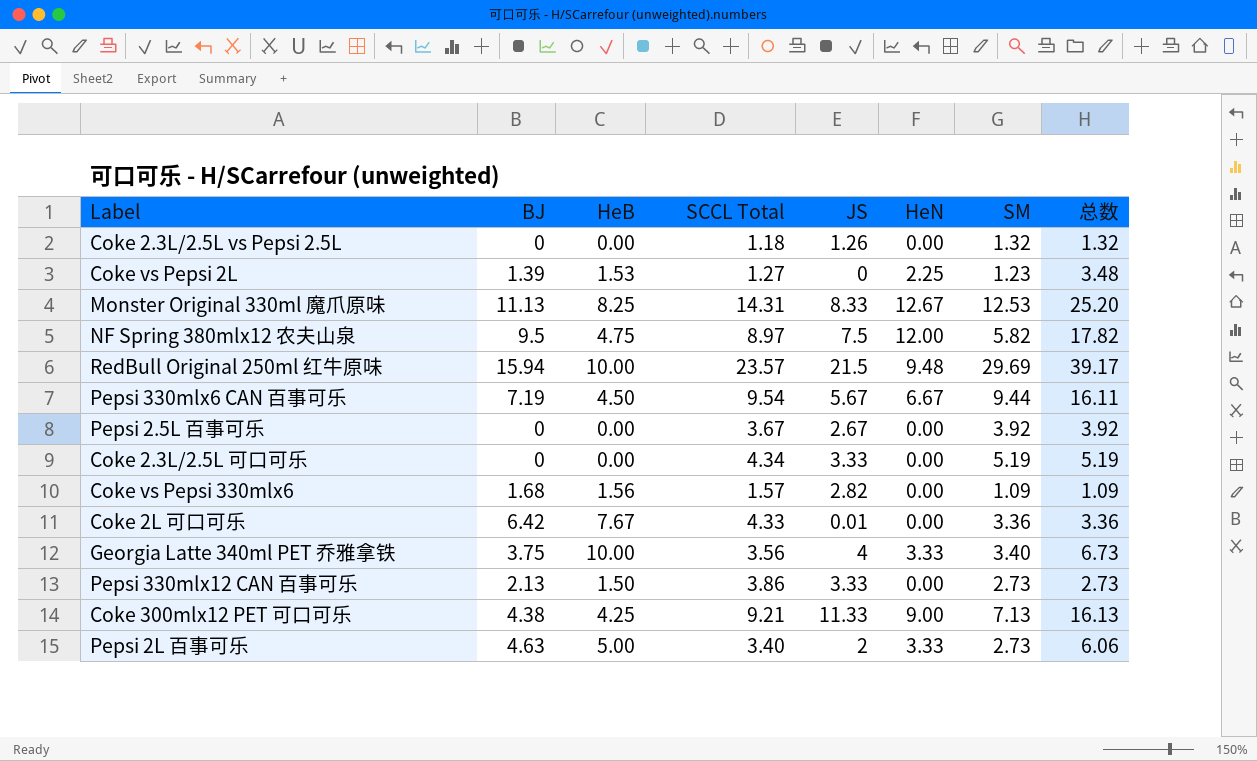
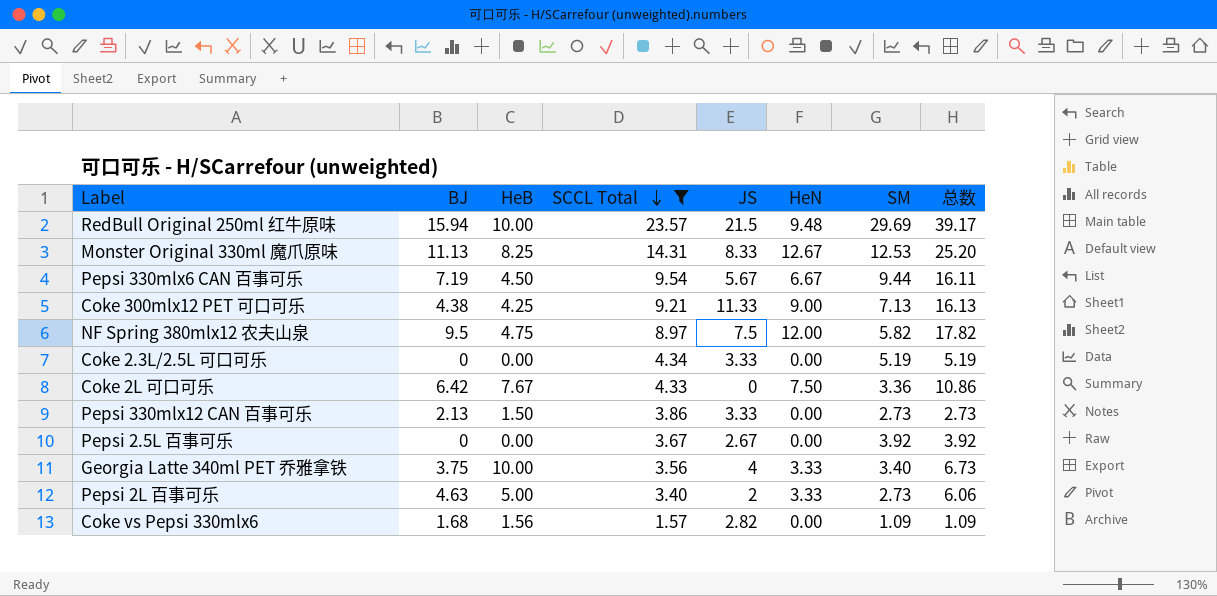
filter: none -> SCCL Total >= 1.57
row order: none -> SCCL Total descending
Coke 2L 可口可乐 | JS: 0.01 -> 0
Coke 2L 可口可乐 | HeN: 0.00 -> 7.50
Coke 2L 可口可乐 | 总数: 3.36 -> 10.86

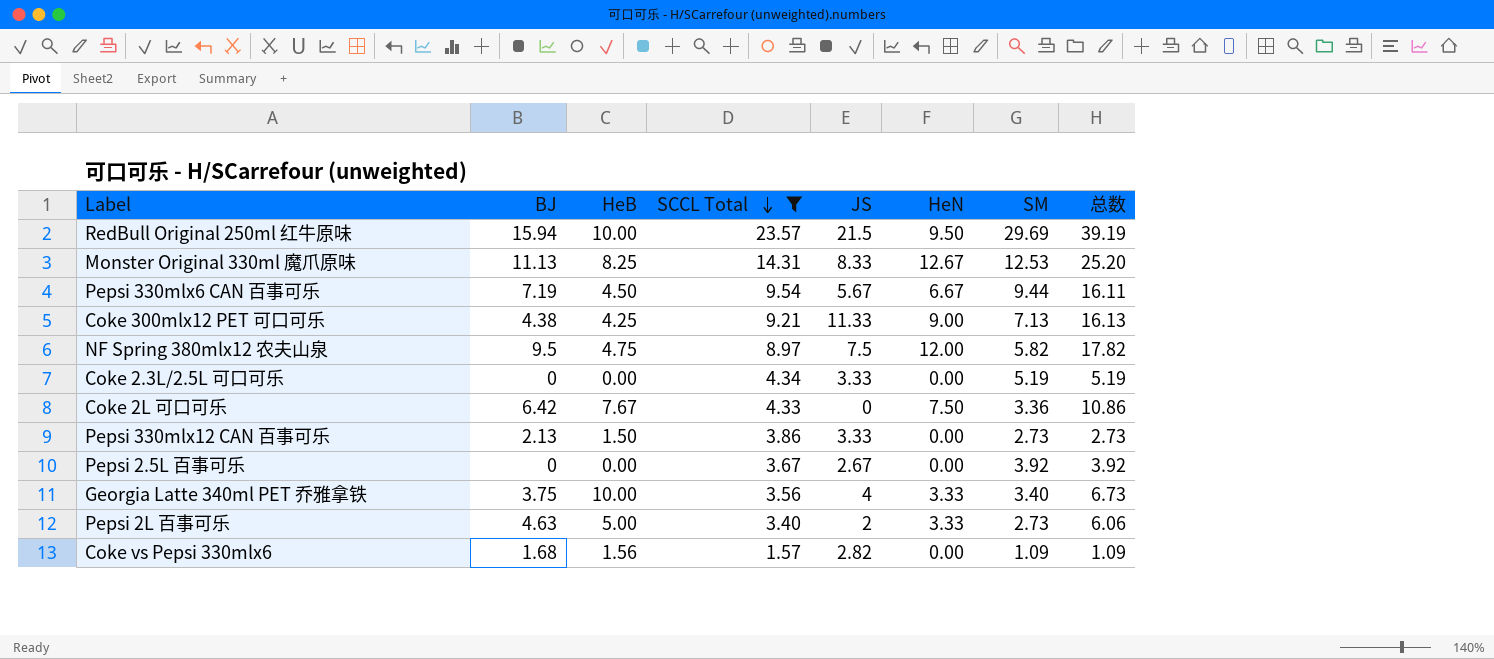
RedBull Original 250ml 红牛原味 | HeN: 9.48 -> 9.50
RedBull Original 250ml 红牛原味 | 总数: 39.17 -> 39.19

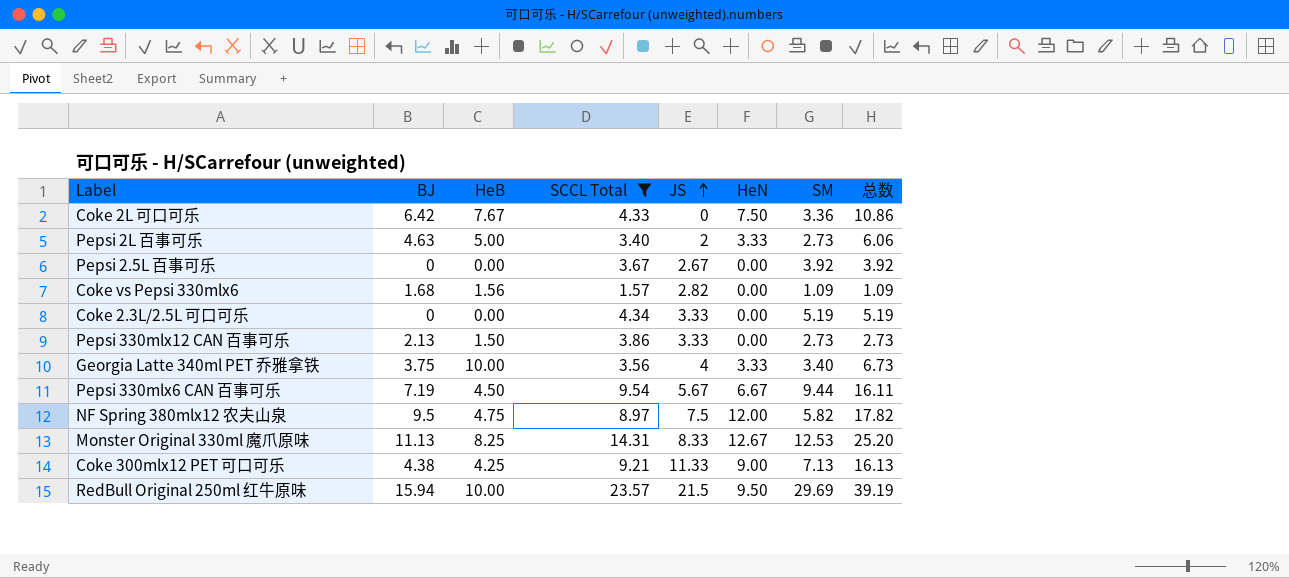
row order: SCCL Total descending -> JS ascending

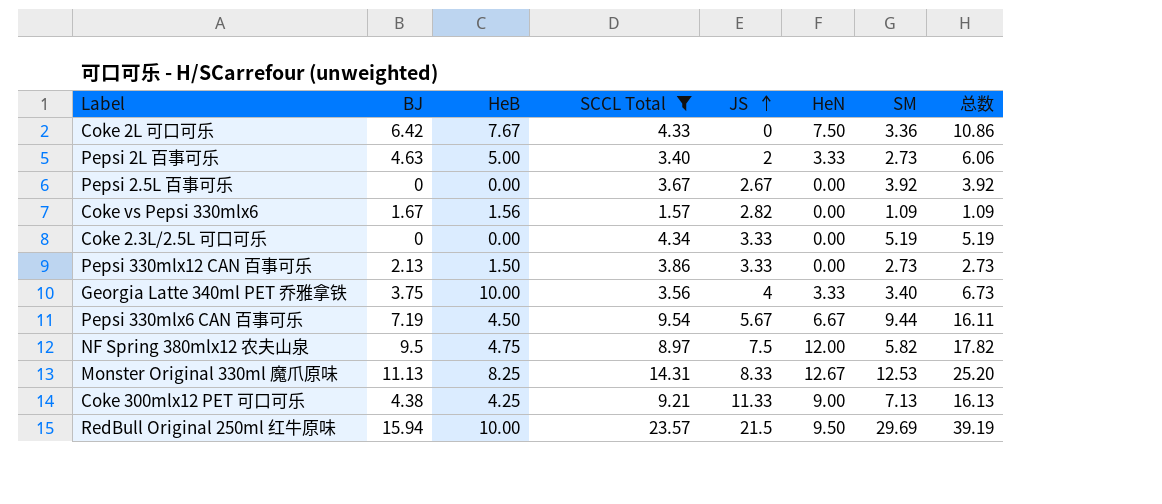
Coke vs Pepsi 330mlx6 | BJ: 1.68 -> 1.67

